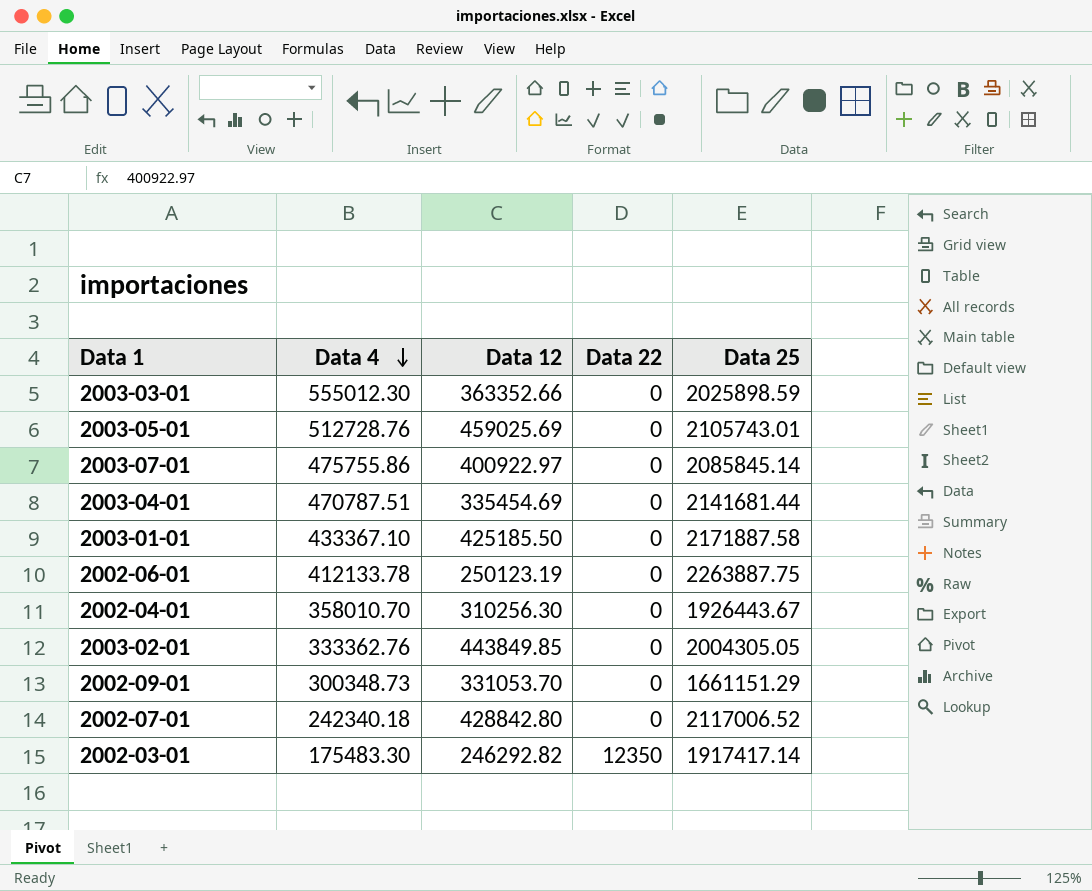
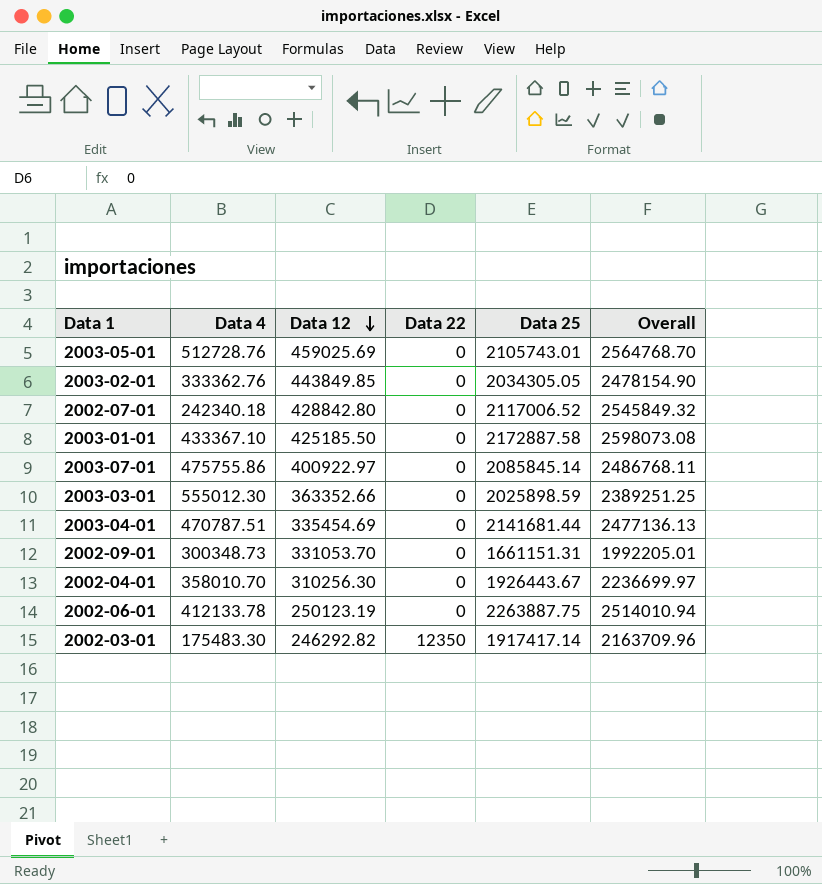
row order: Data 4 descending -> Data 12 descending
column Overall | formula: none -> [Data 12] + [Data 25]
2003-02-01 | Data 25: 2004305.05 -> 2034305.05
2003-01-01 | Data 25: 2171887.58 -> 2172887.58
2002-09-01 | Data 25: 1661151.29 -> 1661151.31

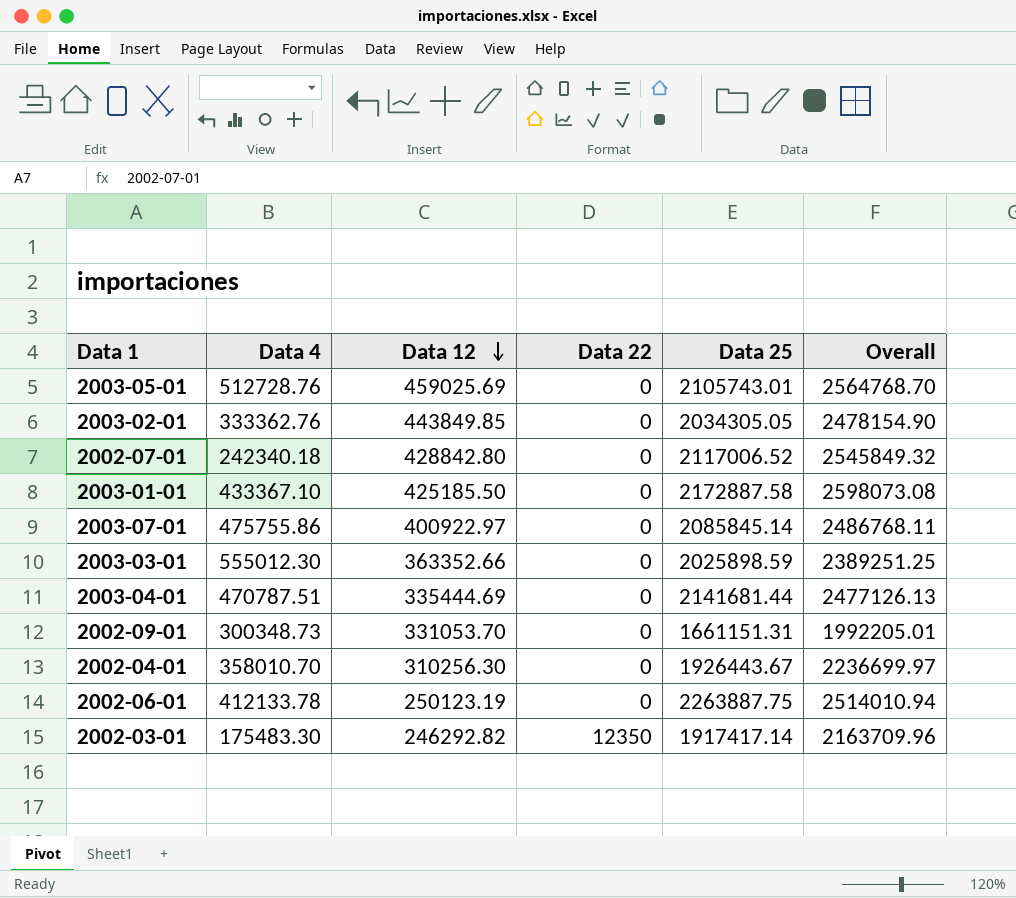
2003-04-01 | Data 12: 335454.69 -> 335444.69
2003-04-01 | Overall: 2477136.13 -> 2477126.13

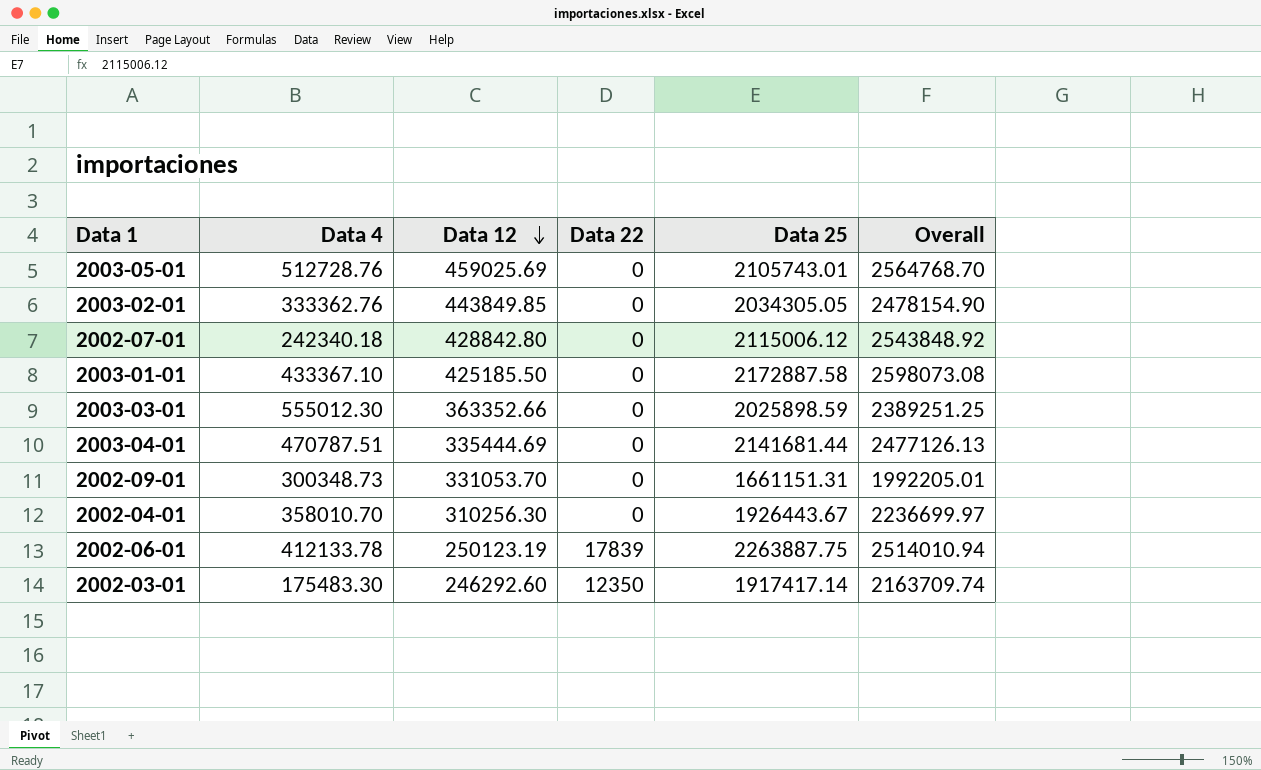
row 2003-07-01: 475755.86 | 400922.97 | 0 | 2085845.14 | 2486768.11 -> none
2002-07-01 | Data 25: 2117006.52 -> 2115006.12
2002-07-01 | Overall: 2545849.32 -> 2543848.92
2002-06-01 | Data 22: 0 -> 17839
2002-03-01 | Data 12: 246292.82 -> 246292.60
2002-03-01 | Overall: 2163709.96 -> 2163709.74

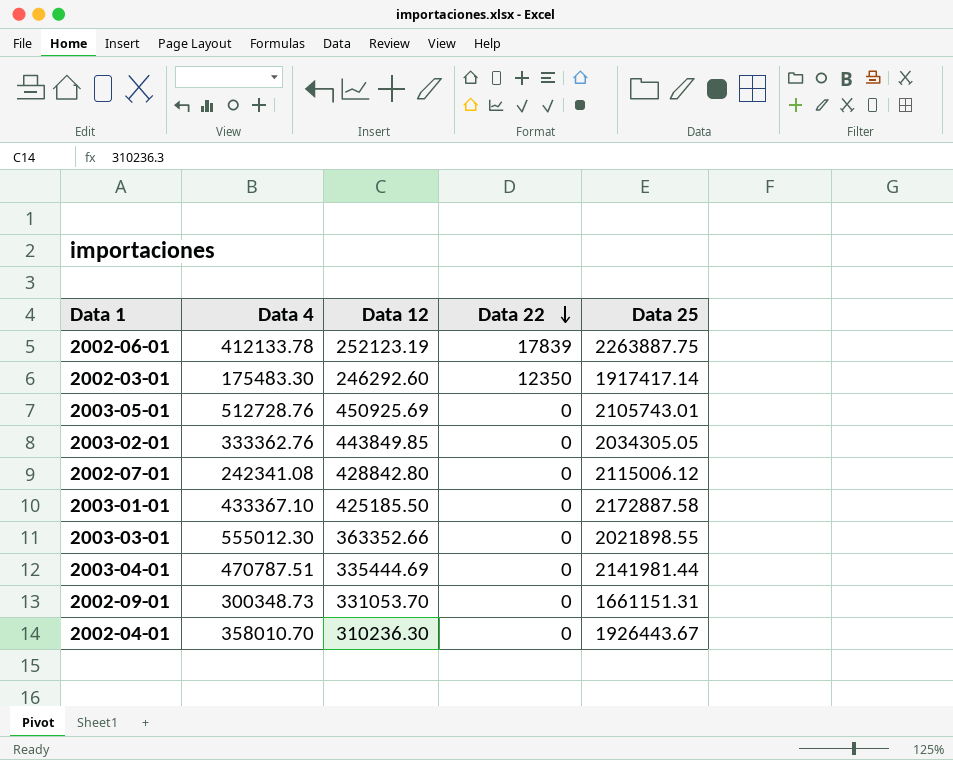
row order: Data 12 descending -> Data 22 descending
column Overall | formula: [Data 12] + [Data 25] -> none
2002-06-01 | Data 12: 250123.19 -> 252123.19
2003-05-01 | Data 12: 459025.69 -> 450925.69
2002-07-01 | Data 4: 242340.18 -> 242341.08
2003-03-01 | Data 25: 2025898.59 -> 2021898.55
2003-04-01 | Data 25: 2141681.44 -> 2141981.44
2002-04-01 | Data 12: 310256.30 -> 310236.30

